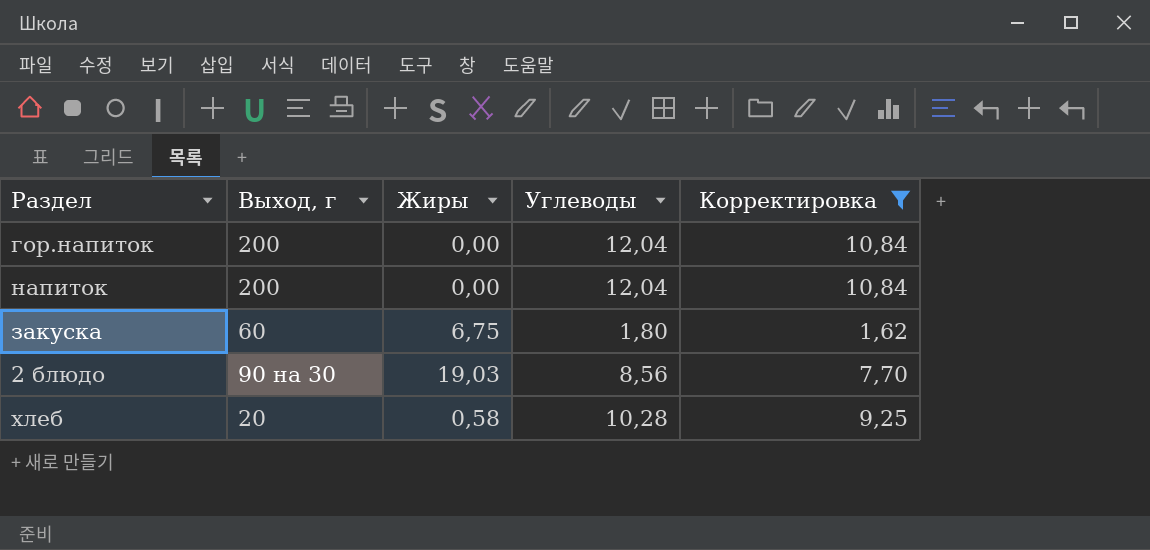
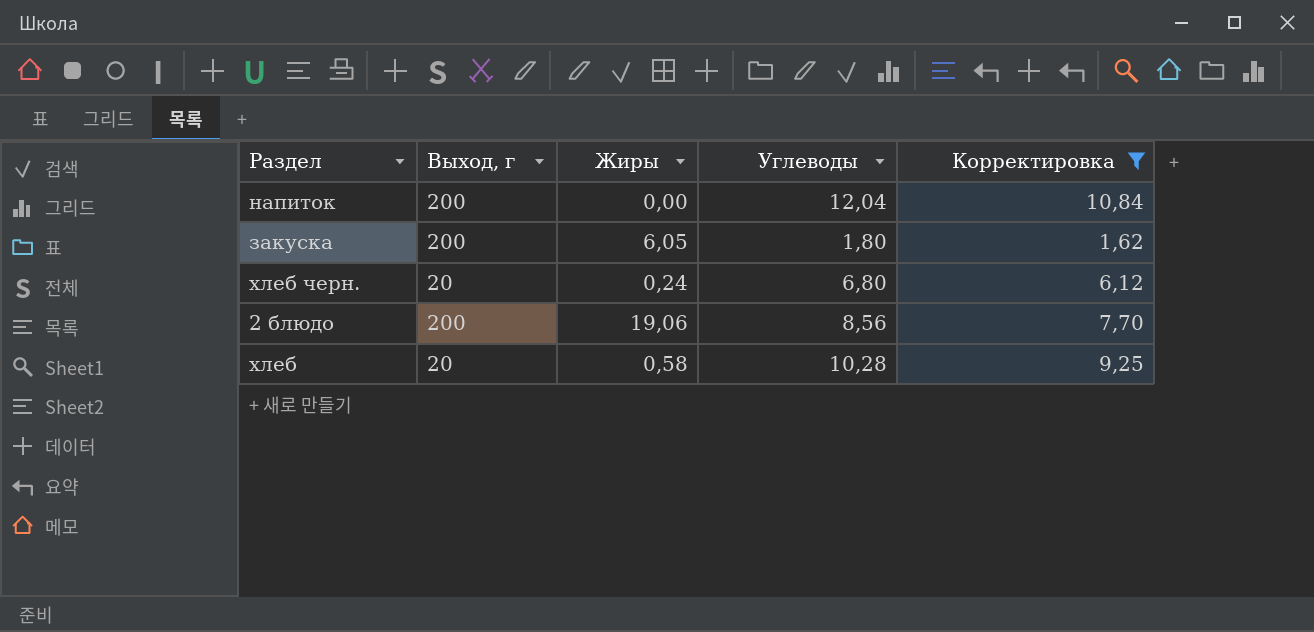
row гор.напиток: 200 | 0,00 | 12,04 | 10,84 -> none
закуска | Выход, г: 60 -> 200
закуска | Жиры: 6,75 -> 6,05
row хлеб черн.: none -> 20 | 0,24 | 6,80 | 6,12
2 блюдо | Выход, г: 90 на 30 -> 200
2 блюдо | Жиры: 19,03 -> 19,06

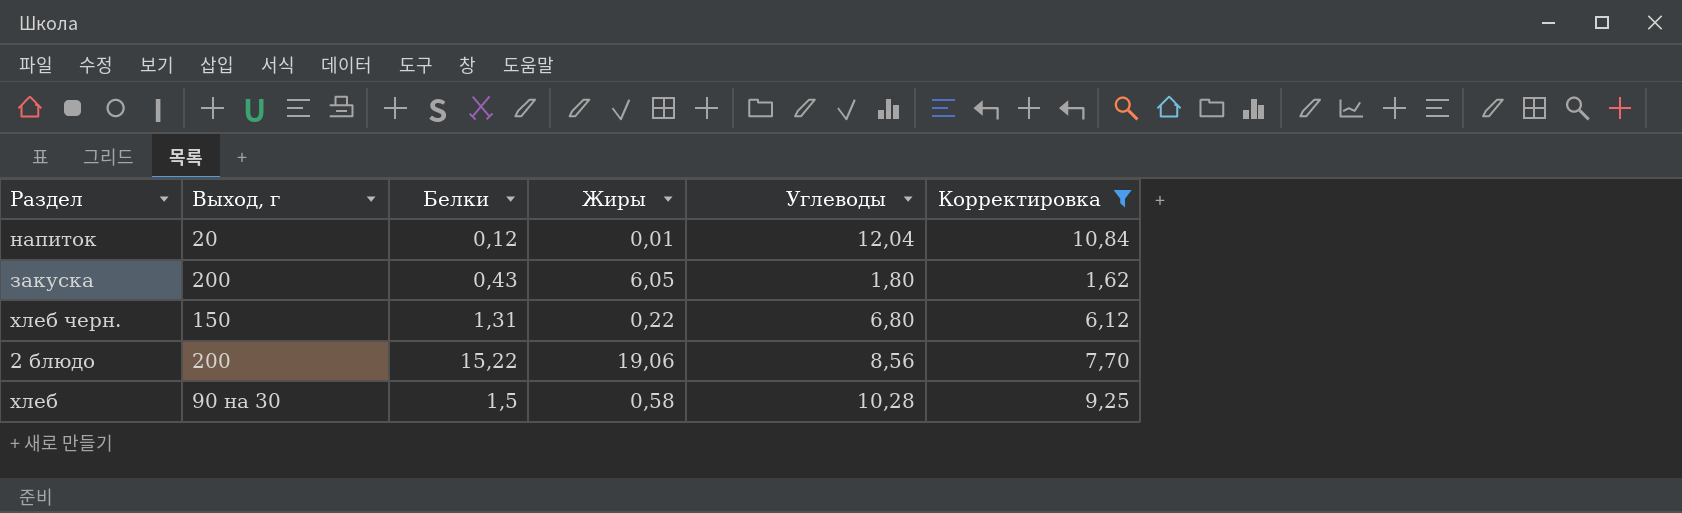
column Белки | position: none -> 3
напиток | Выход, г: 200 -> 20
напиток | Жиры: 0,00 -> 0,01
хлеб черн. | Выход, г: 20 -> 150
хлеб черн. | Жиры: 0,24 -> 0,22
хлеб | Выход, г: 20 -> 90 на 30

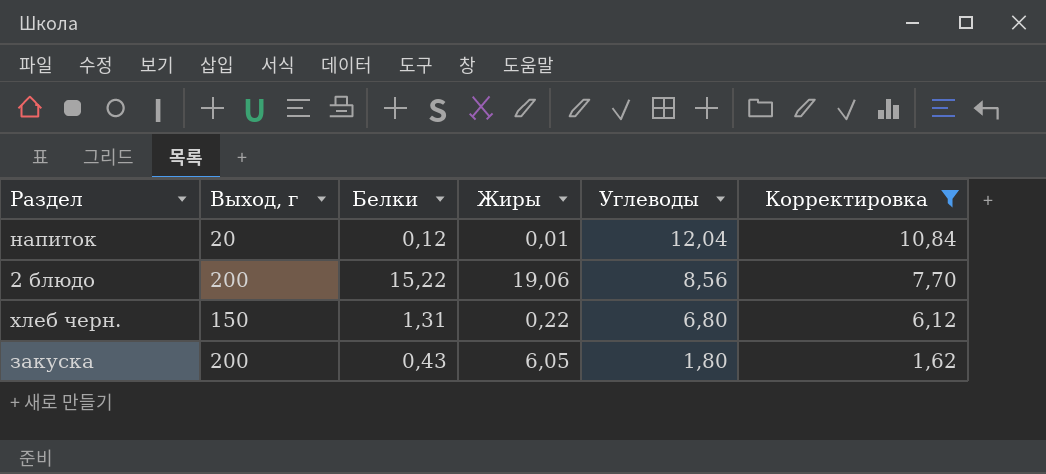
row order: none -> Углеводы descending
row хлеб: 90 на 30 | 1,5 | 0,58 | 10,28 | 9,25 -> none

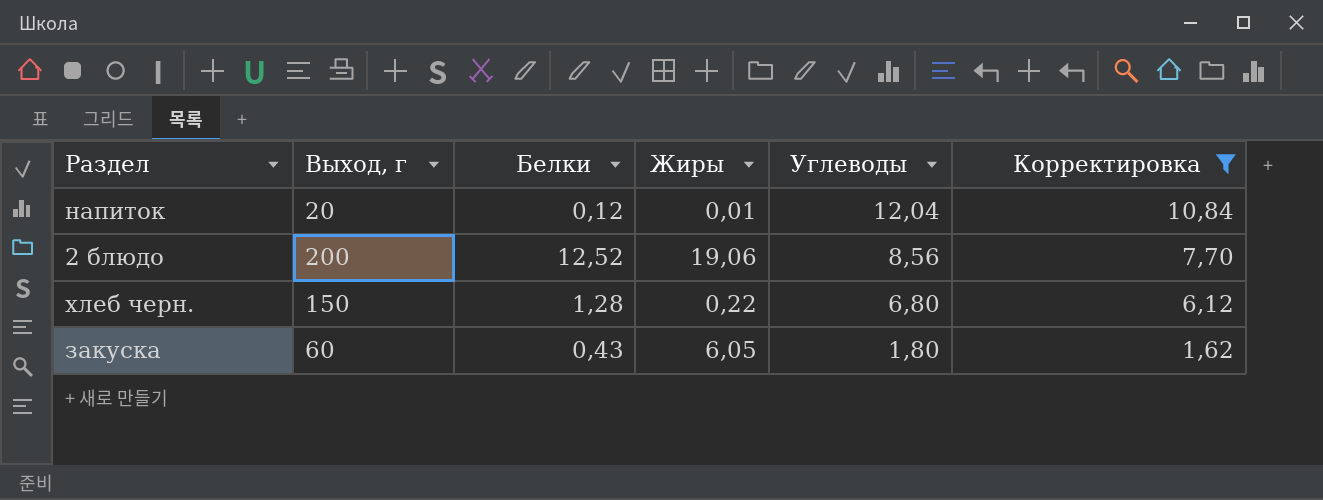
2 блюдо | Белки: 15,22 -> 12,52
хлеб черн. | Белки: 1,31 -> 1,28
закуска | Выход, г: 200 -> 60

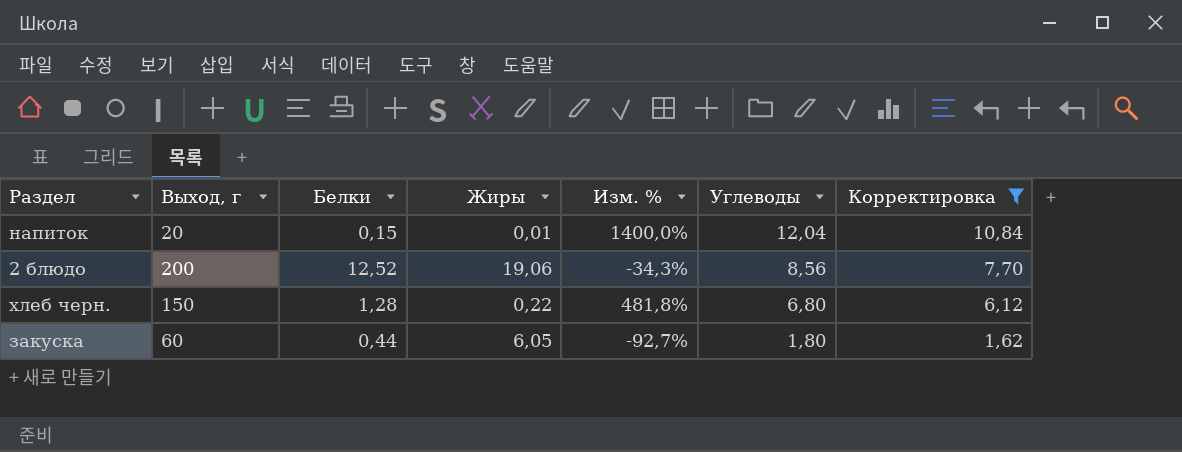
column Изм. % | formula: none -> ([Белки] - [Жиры]) / [Жиры]
напиток | Белки: 0,12 -> 0,15
закуска | Белки: 0,43 -> 0,44

